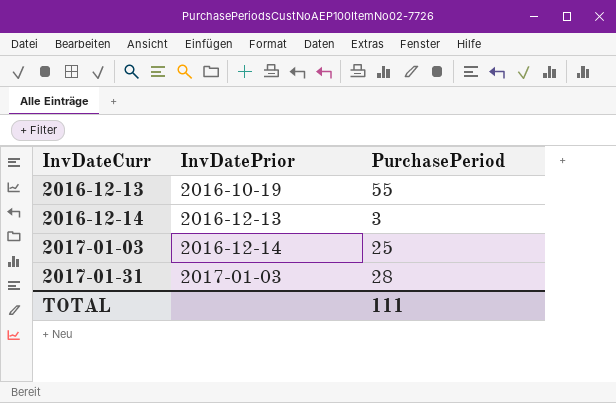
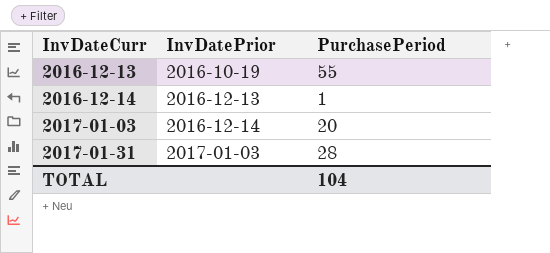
2016-12-14 | PurchasePeriod: 3 -> 1
2017-01-03 | PurchasePeriod: 25 -> 20
TOTAL | PurchasePeriod: 111 -> 104

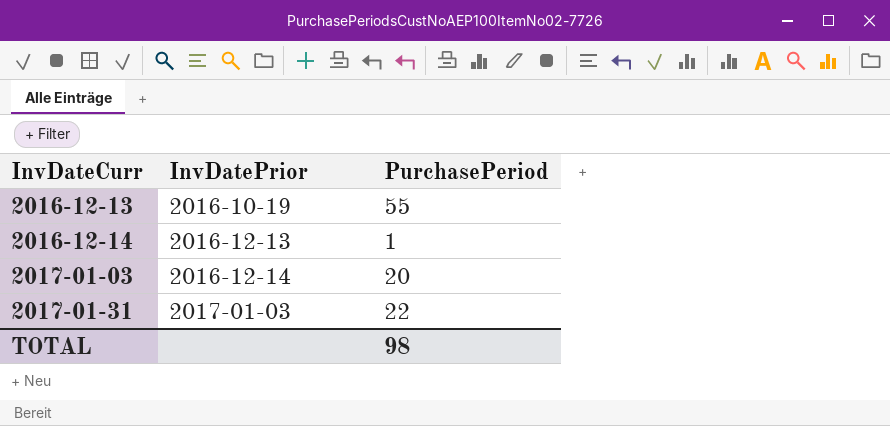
2017-01-31 | PurchasePeriod: 28 -> 22
TOTAL | PurchasePeriod: 104 -> 98

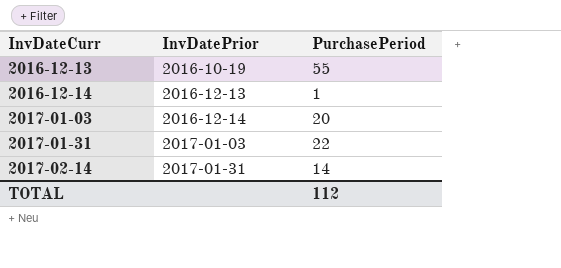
row 2017-02-14: none -> 2017-01-31 | 14
TOTAL | PurchasePeriod: 98 -> 112

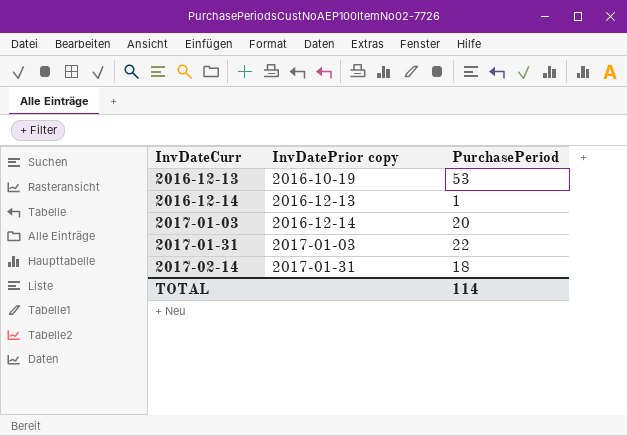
column name: InvDatePrior -> InvDatePrior copy
2016-12-13 | PurchasePeriod: 55 -> 53
2017-02-14 | PurchasePeriod: 14 -> 18
TOTAL | PurchasePeriod: 112 -> 114

